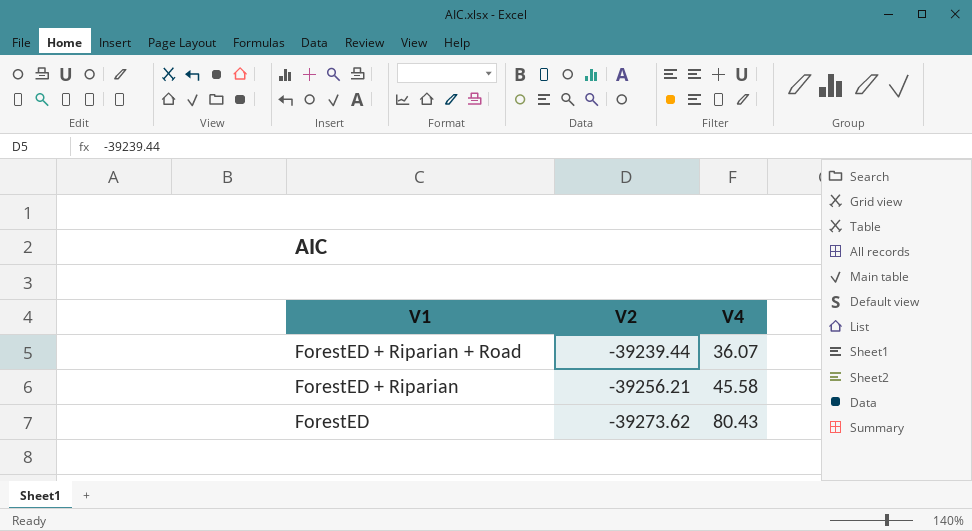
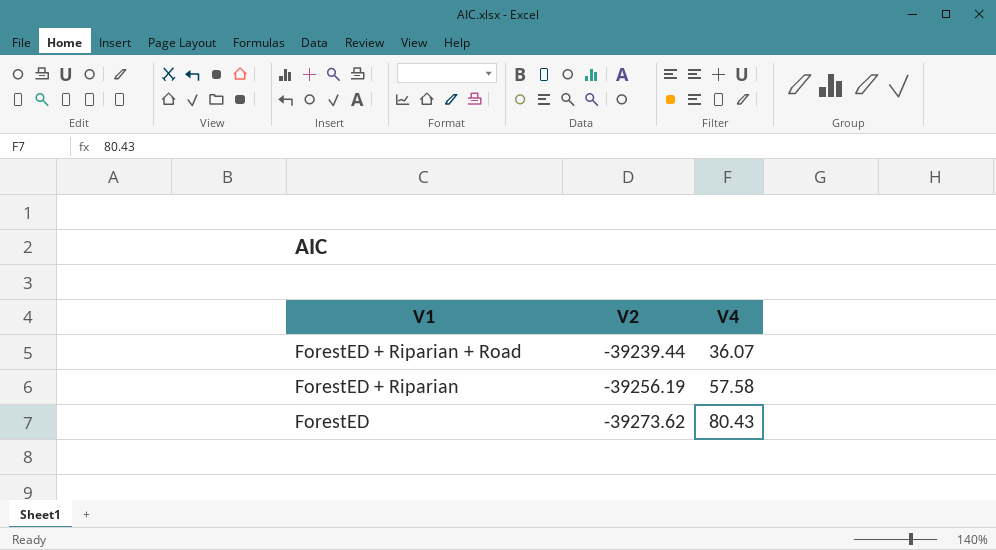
ForestED + Riparian | V2: -39256.21 -> -39256.19
ForestED + Riparian | V4: 45.58 -> 57.58

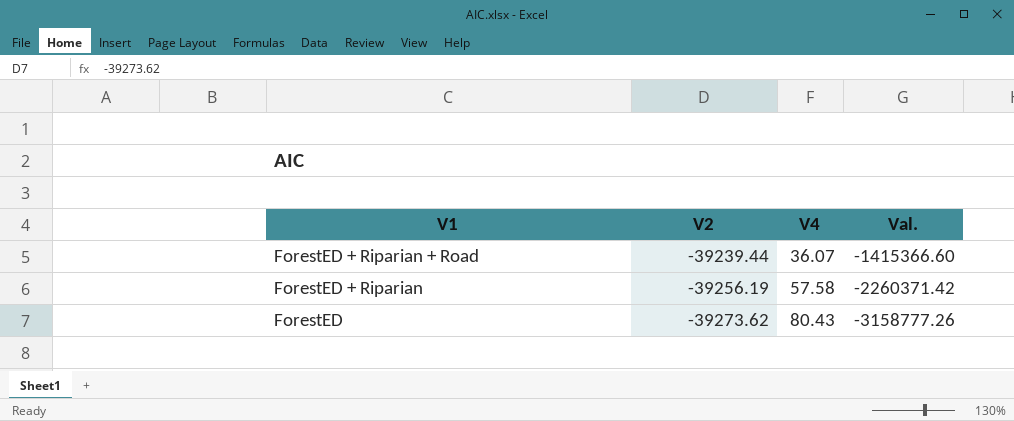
column Val. | formula: none -> [V2] * [V4]

